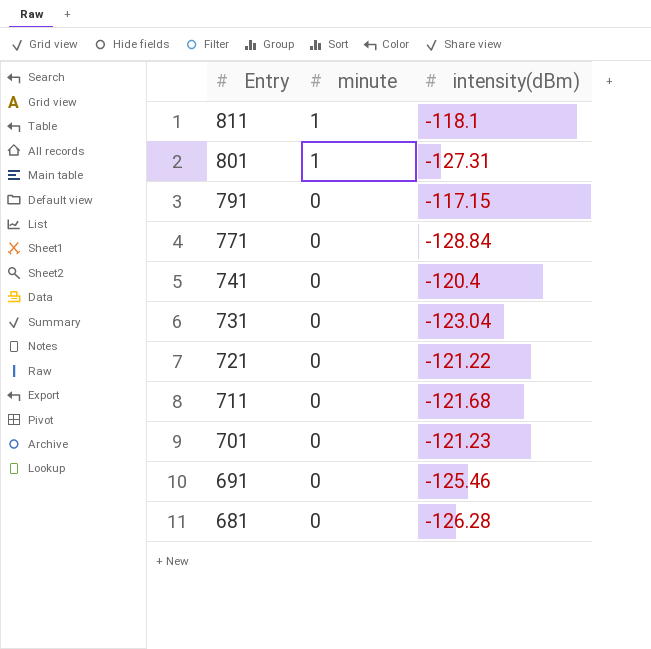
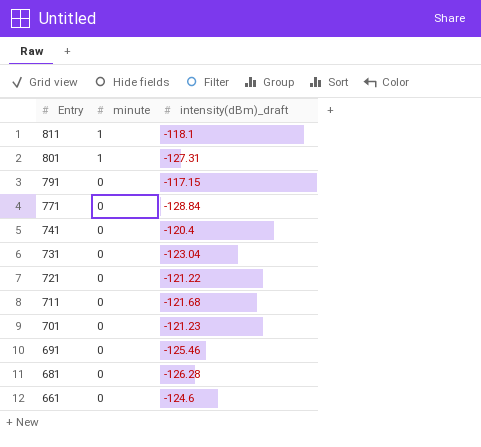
column name: intensity(dBm) -> intensity(dBm)_draft
row 661: none -> 0 | -124.6

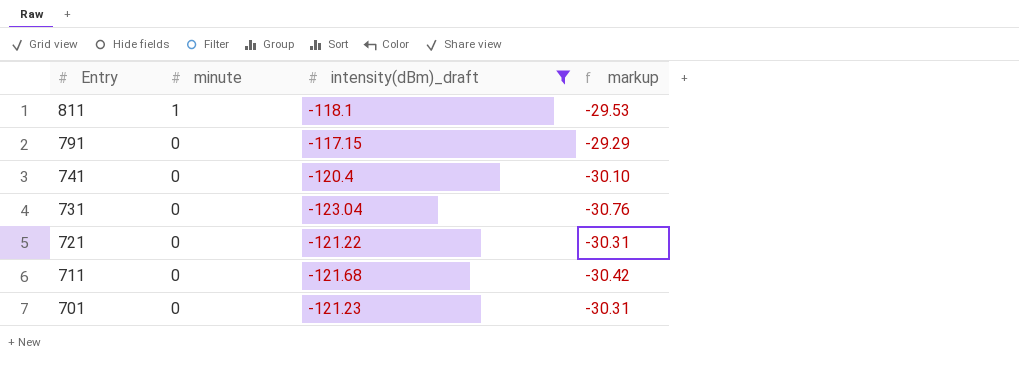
filter: none -> intensity(dBm)_draft >= -123.04
column markup | formula: none -> [intensity(dBm)_draft] * 0.25

